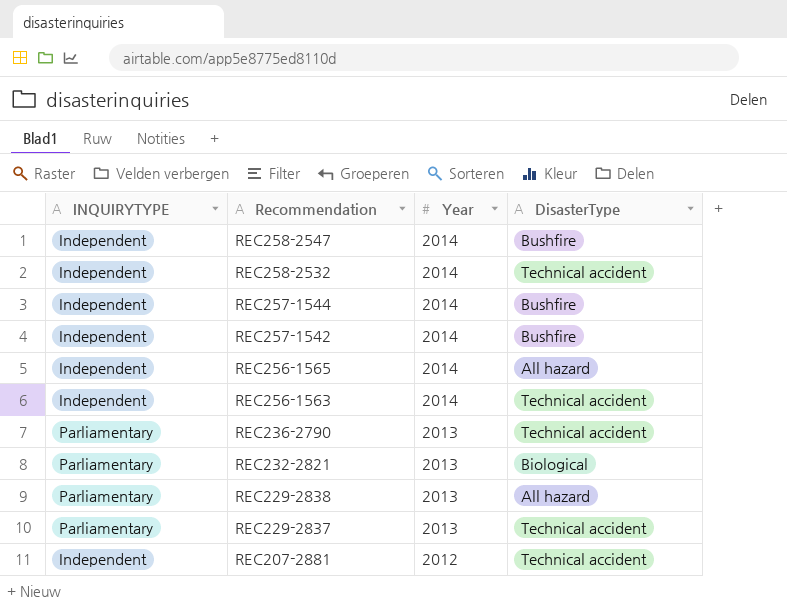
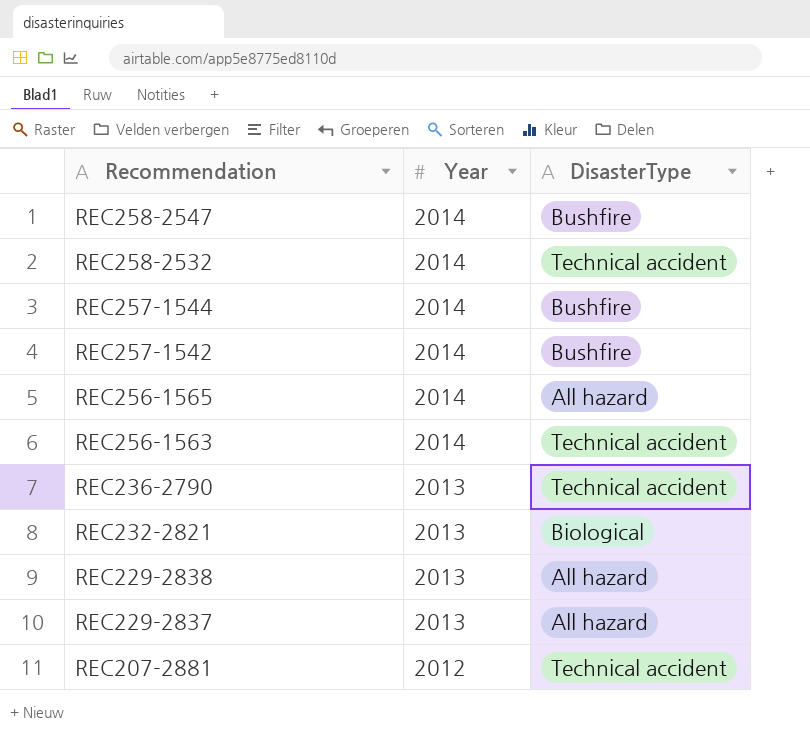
column INQUIRYTYPE | position: 1 -> none
REC229-2837 | DisasterType: Technical accident -> All hazard

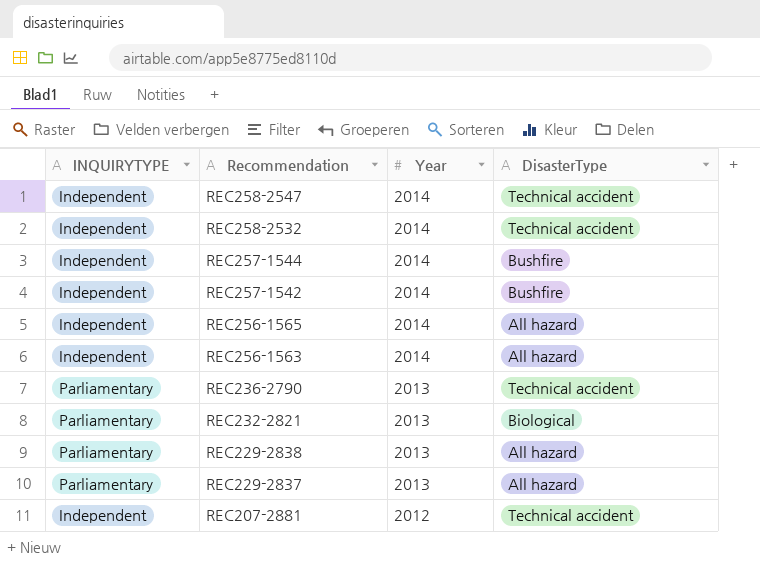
column INQUIRYTYPE | position: none -> 1
REC258-2547 | DisasterType: Bushfire -> Technical accident
REC256-1563 | DisasterType: Technical accident -> All hazard

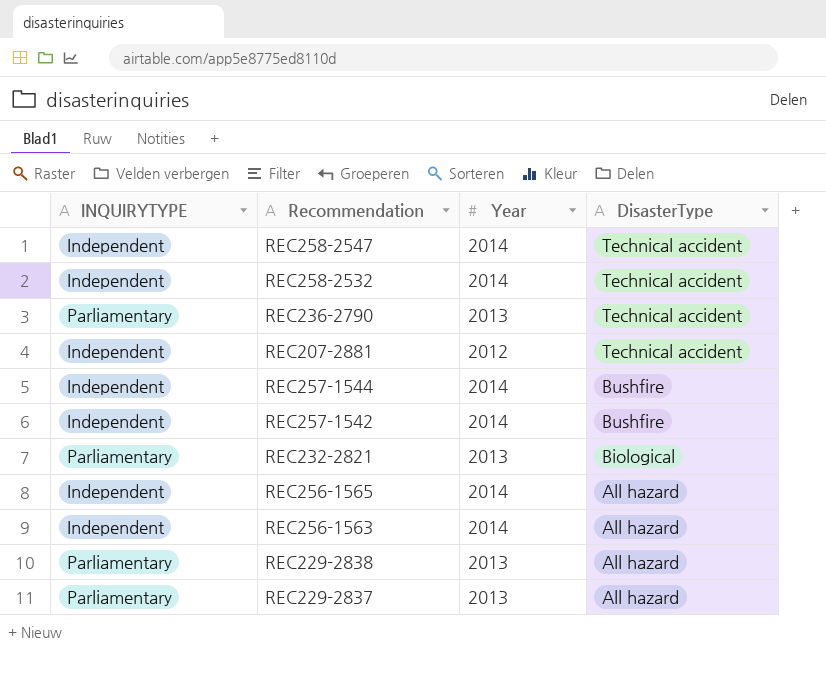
row order: Recommendation descending -> DisasterType descending

